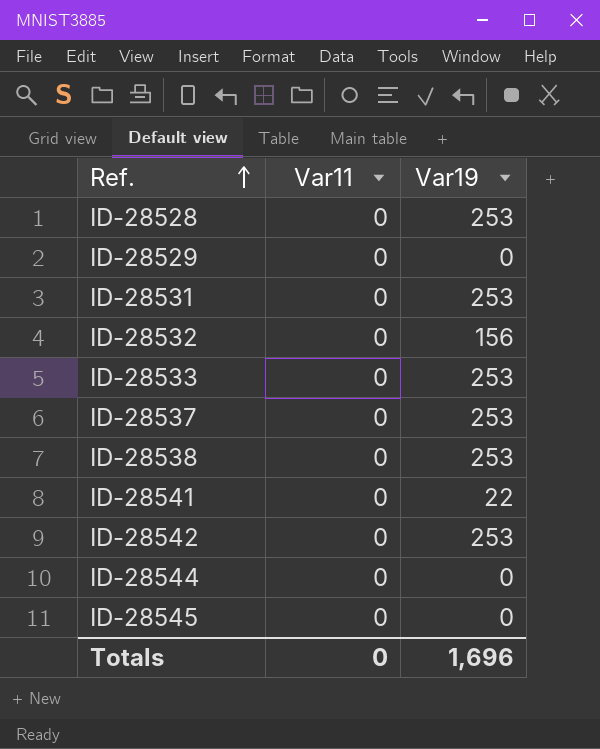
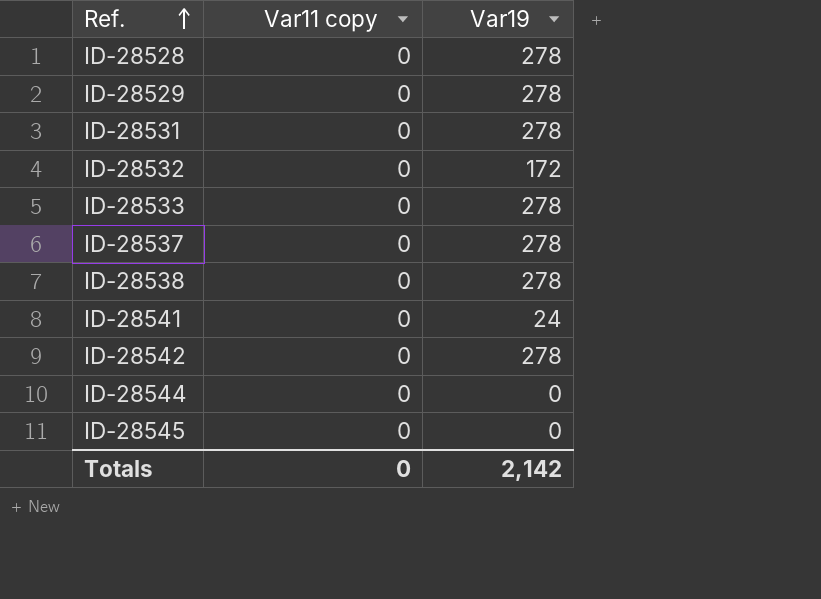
column name: Var11 -> Var11 copy
ID-28528 | Var19: 253 -> 278
ID-28529 | Var19: 0 -> 278
ID-28531 | Var19: 253 -> 278
ID-28532 | Var19: 156 -> 172
ID-28533 | Var19: 253 -> 278
ID-28537 | Var19: 253 -> 278
ID-28538 | Var19: 253 -> 278
ID-28541 | Var19: 22 -> 24
ID-28542 | Var19: 253 -> 278
Totals | Var19: 1,696 -> 2,142

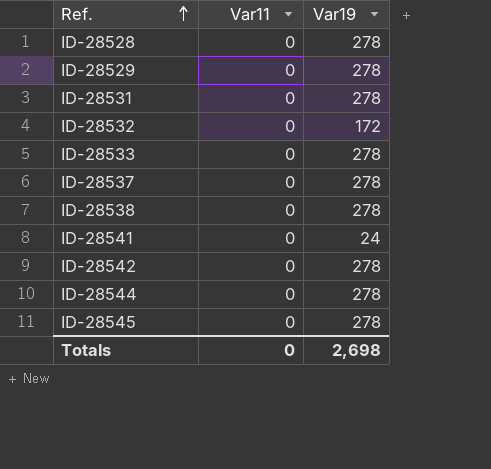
column name: Var11 copy -> Var11
ID-28544 | Var19: 0 -> 278
ID-28545 | Var19: 0 -> 278
Totals | Var19: 2,142 -> 2,698

